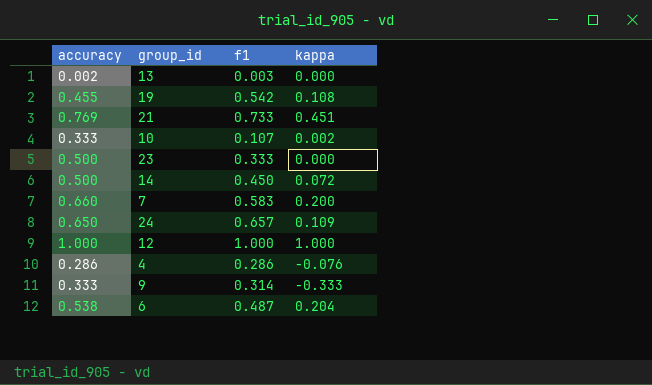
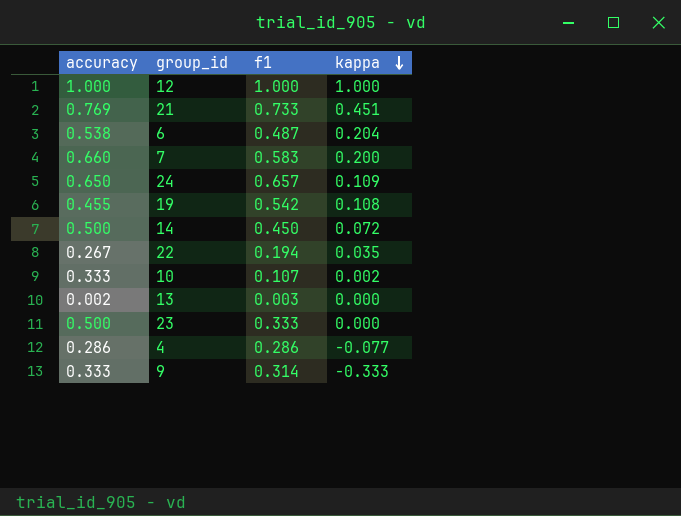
row order: none -> kappa descending
row 22: none -> 0.267 | 0.194 | 0.035
4 | kappa: -0.076 -> -0.077

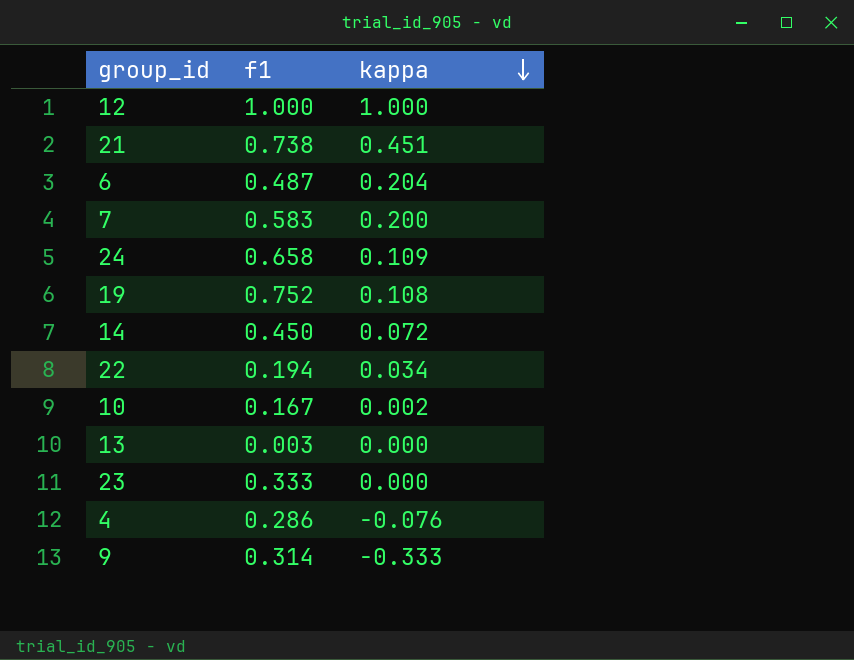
column accuracy | position: 1 -> none
21 | f1: 0.733 -> 0.738
24 | f1: 0.657 -> 0.658
19 | f1: 0.542 -> 0.752
22 | kappa: 0.035 -> 0.034
10 | f1: 0.107 -> 0.167
4 | kappa: -0.077 -> -0.076

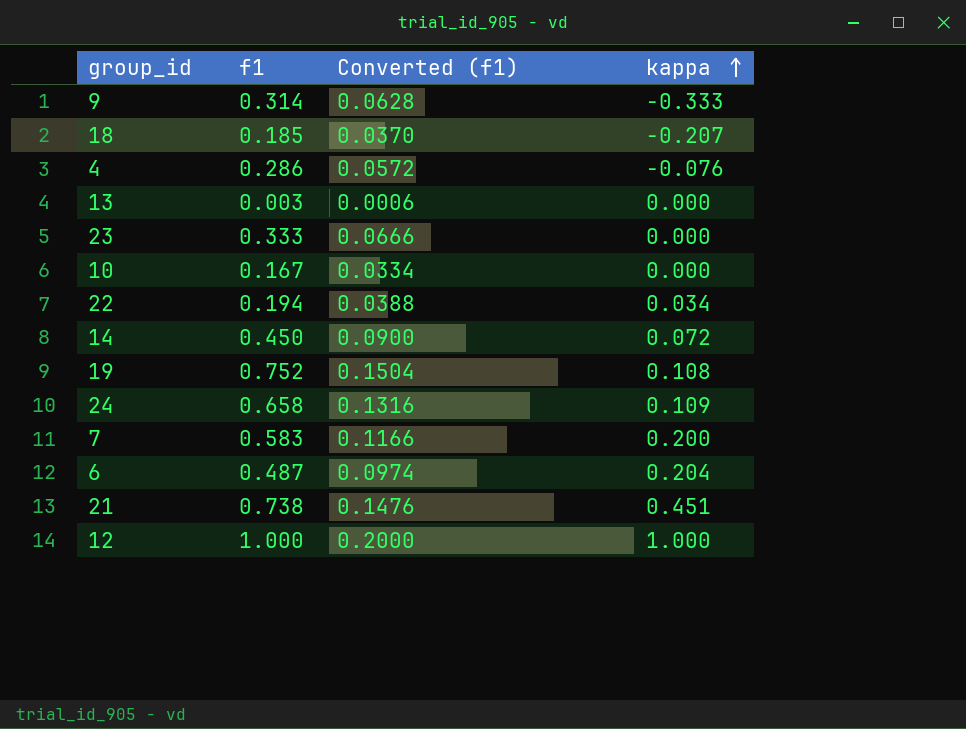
row order: kappa descending -> kappa ascending
column Converted (f1) | formula: none -> [f1] * 0.2
row 18: none -> 0.185 | 0.0370 | -0.207
10 | kappa: 0.002 -> 0.000

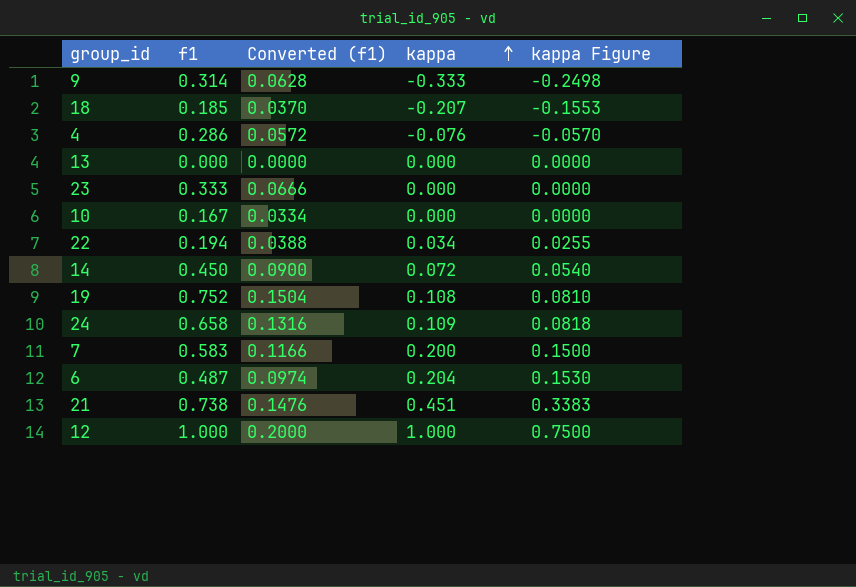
column kappa Figure | formula: none -> [kappa] * 0.75
13 | f1: 0.003 -> 0.000
13 | Converted (f1): 0.0006 -> 0.0000

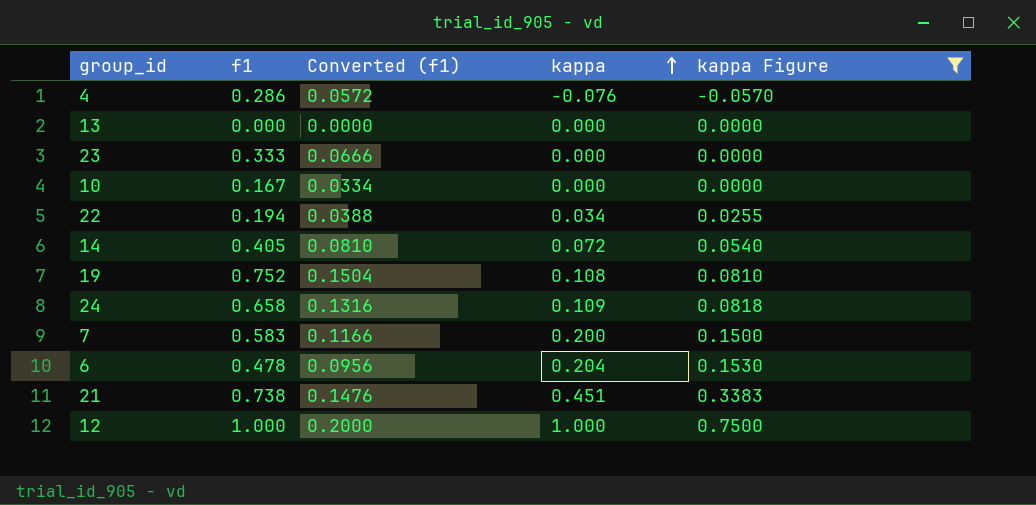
filter: none -> kappa Figure >= -0.0570
14 | f1: 0.450 -> 0.405
14 | Converted (f1): 0.0900 -> 0.0810
6 | f1: 0.487 -> 0.478
6 | Converted (f1): 0.0974 -> 0.0956

